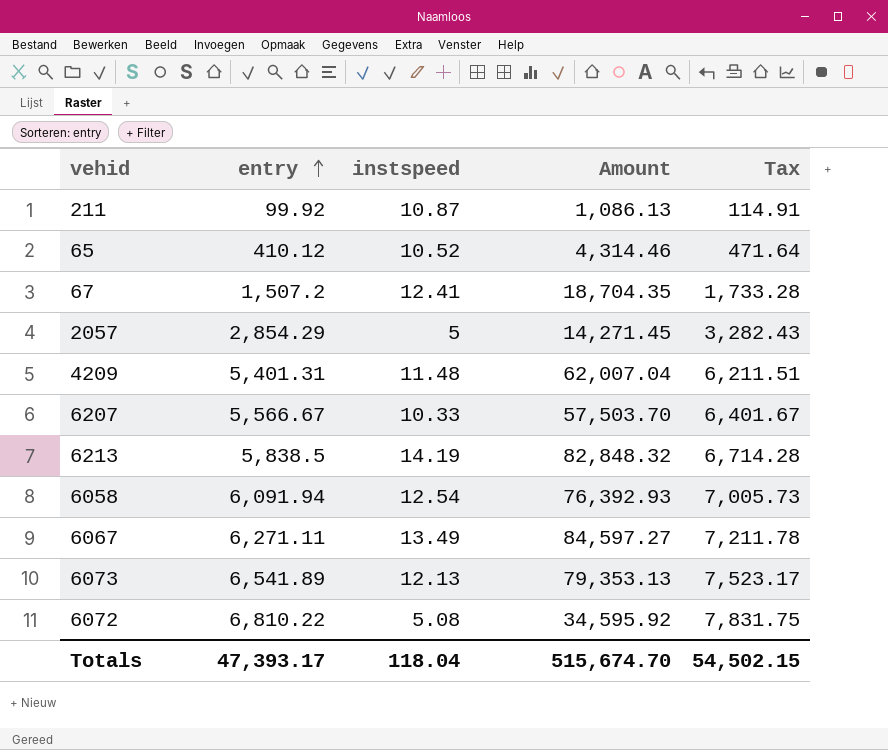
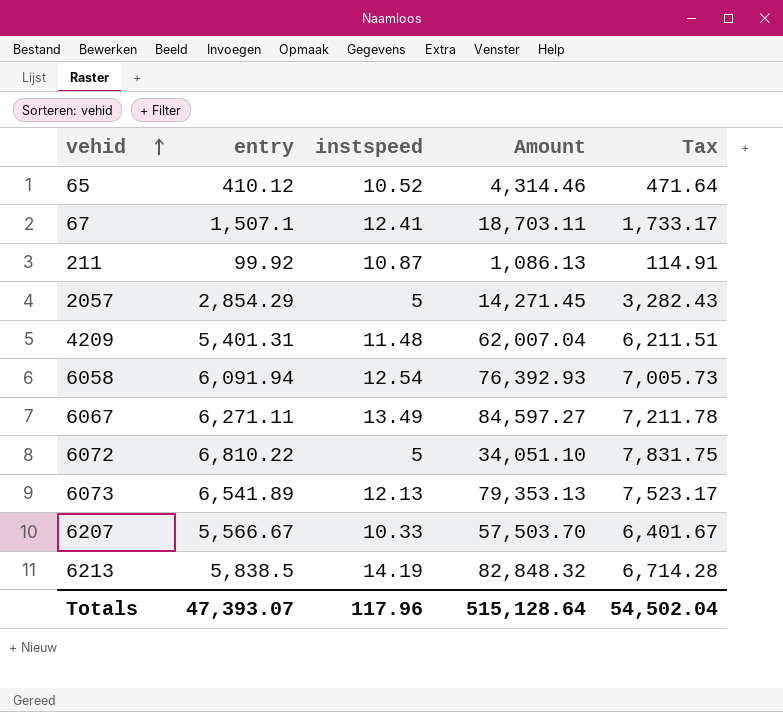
row order: entry ascending -> vehid ascending
67 | entry: 1,507.2 -> 1,507.1
67 | Amount: 18,704.35 -> 18,703.11
67 | Tax: 1,733.28 -> 1,733.17
6072 | instspeed: 5.08 -> 5
6072 | Amount: 34,595.92 -> 34,051.10
Totals | entry: 47,393.17 -> 47,393.07
Totals | instspeed: 118.04 -> 117.96
Totals | Amount: 515,674.70 -> 515,128.64
Totals | Tax: 54,502.15 -> 54,502.04

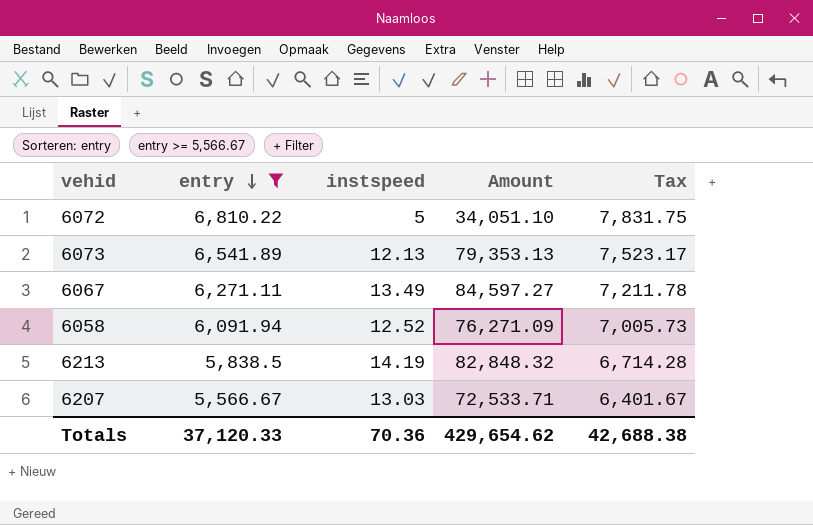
filter: none -> entry >= 5,566.67
row order: vehid ascending -> entry descending
6058 | instspeed: 12.54 -> 12.52
6058 | Amount: 76,392.93 -> 76,271.09
6207 | instspeed: 10.33 -> 13.03
6207 | Amount: 57,503.70 -> 72,533.71
Totals | entry: 47,393.07 -> 37,120.33
Totals | instspeed: 117.96 -> 70.36
Totals | Amount: 515,128.64 -> 429,654.62
Totals | Tax: 54,502.04 -> 42,688.38

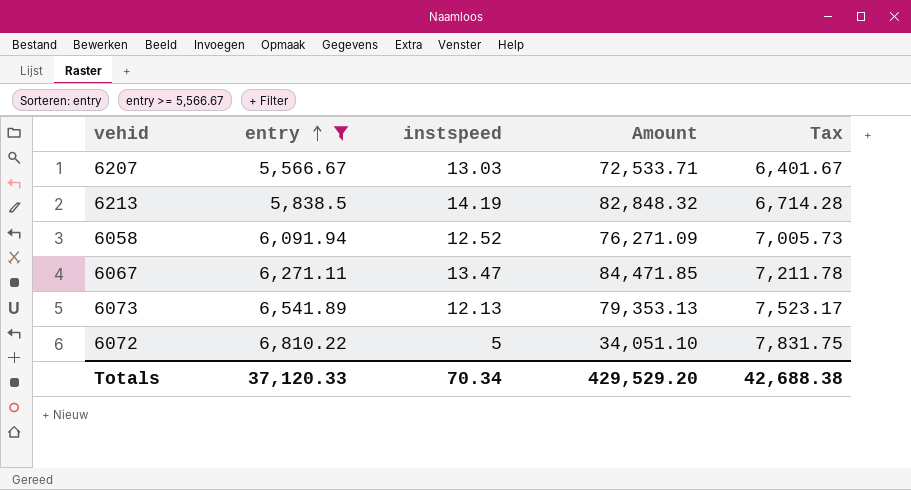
row order: entry descending -> entry ascending
6067 | instspeed: 13.49 -> 13.47
6067 | Amount: 84,597.27 -> 84,471.85
Totals | instspeed: 70.36 -> 70.34
Totals | Amount: 429,654.62 -> 429,529.20

